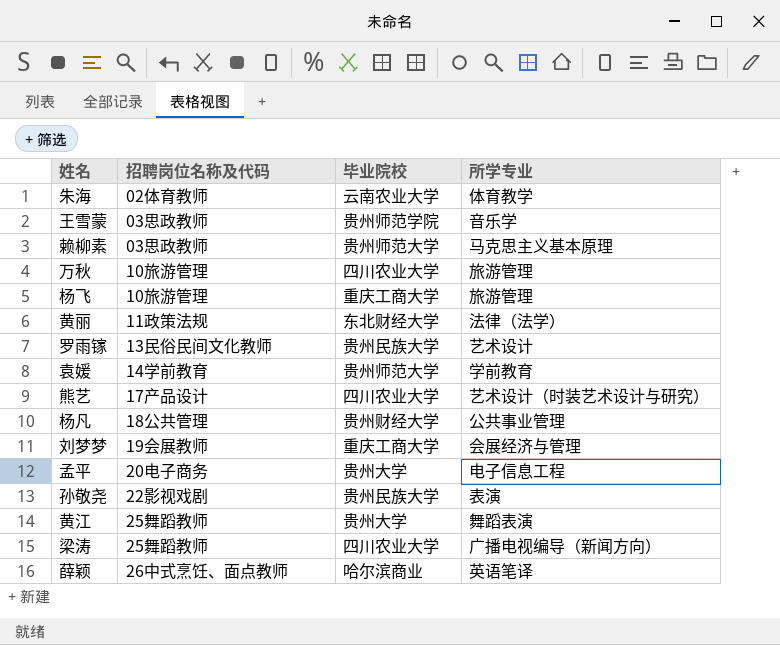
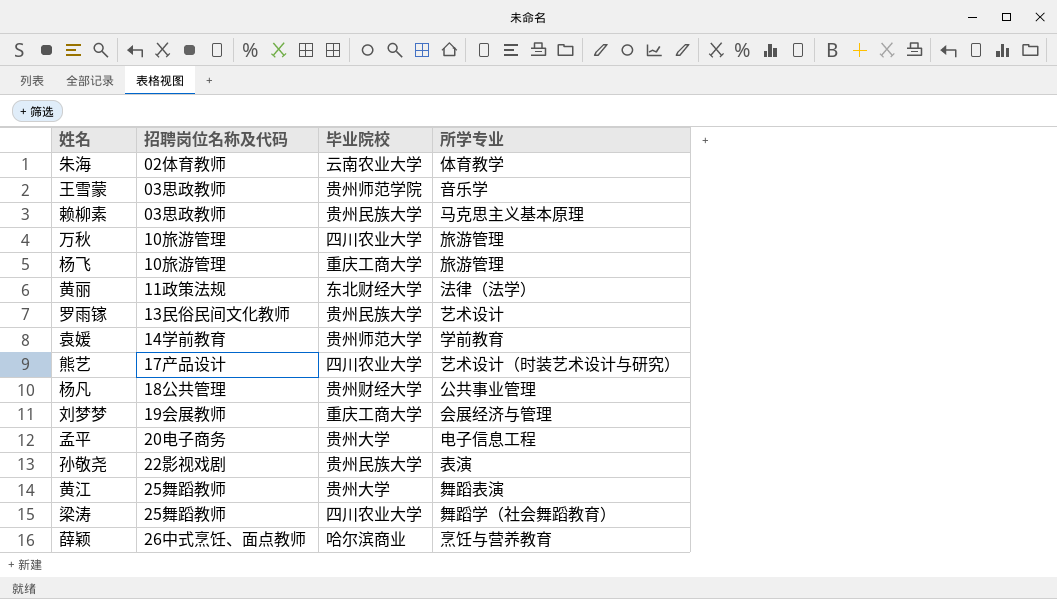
赖柳素 | 毕业院校: 贵州师范大学 -> 贵州民族大学
梁涛 | 所学专业: 广播电视编导（新闻方向） -> 舞蹈学（社会舞蹈教育）
薛颖 | 所学专业: 英语笔译 -> 烹饪与营养教育

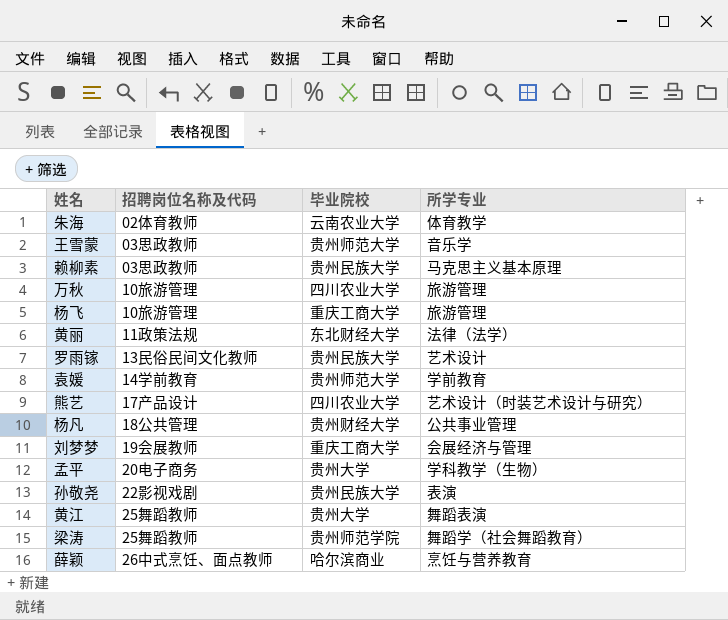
王雪蒙 | 毕业院校: 贵州师范学院 -> 贵州师范大学
孟平 | 所学专业: 电子信息工程 -> 学科教学（生物）
梁涛 | 毕业院校: 四川农业大学 -> 贵州师范学院

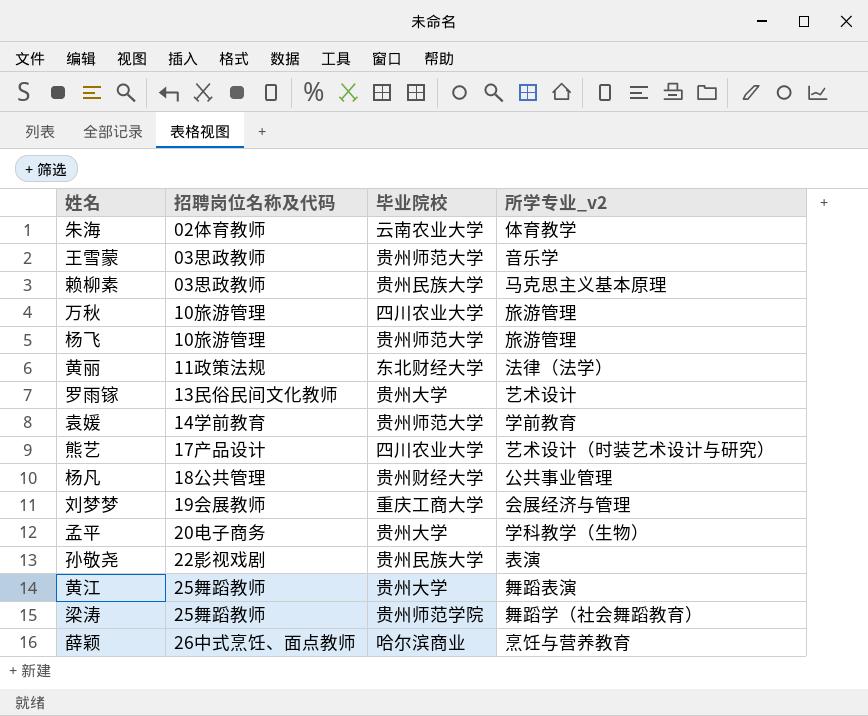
column name: 所学专业 -> 所学专业_v2
杨飞 | 毕业院校: 重庆工商大学 -> 贵州师范大学
罗雨镓 | 毕业院校: 贵州民族大学 -> 贵州大学

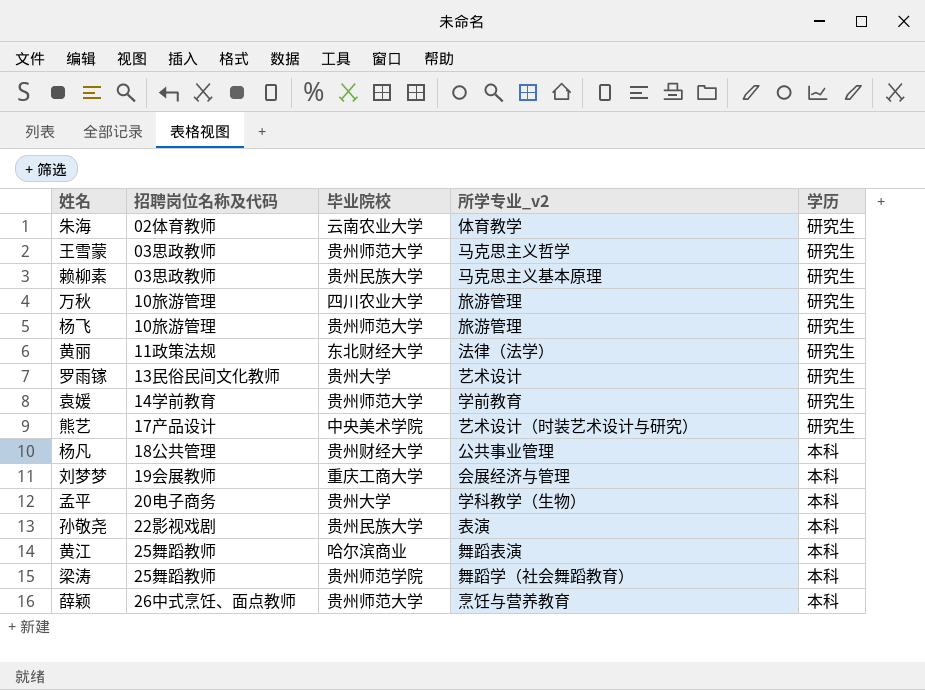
column 学历 | position: none -> 5
王雪蒙 | 所学专业_v2: 音乐学 -> 马克思主义哲学
熊艺 | 毕业院校: 四川农业大学 -> 中央美术学院
黄江 | 毕业院校: 贵州大学 -> 哈尔滨商业
薛颖 | 毕业院校: 哈尔滨商业 -> 贵州师范大学

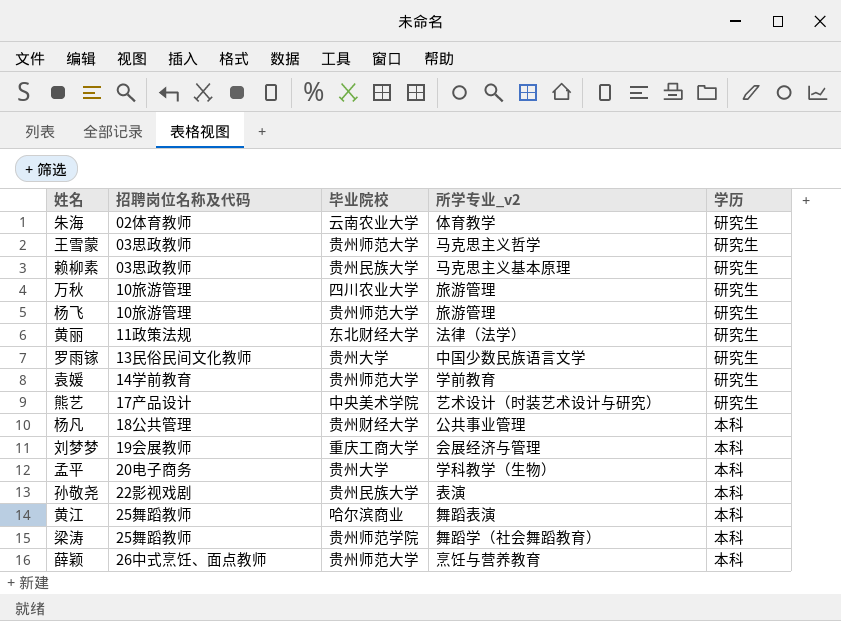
罗雨镓 | 所学专业_v2: 艺术设计 -> 中国少数民族语言文学

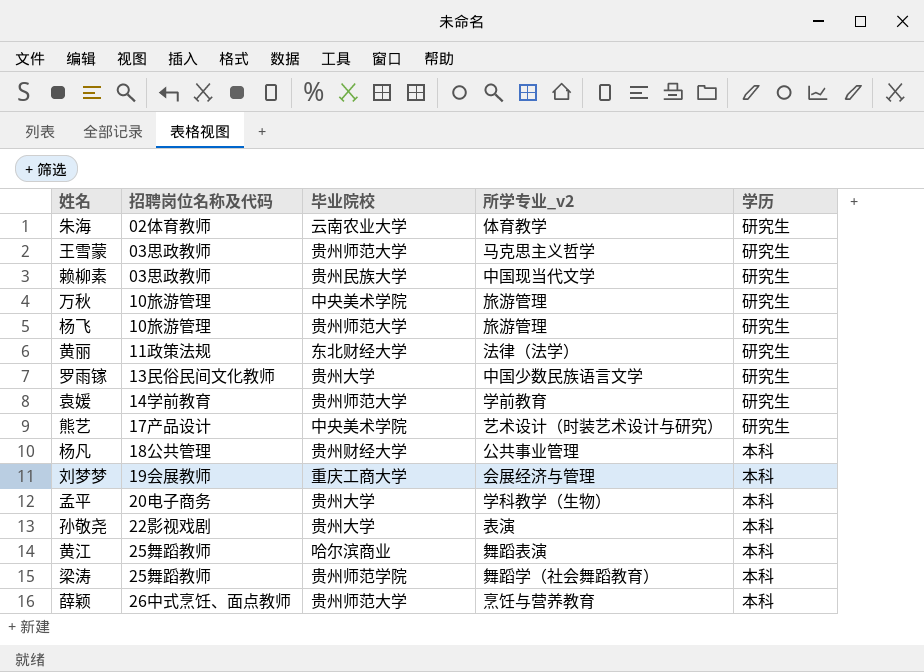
赖柳素 | 所学专业_v2: 马克思主义基本原理 -> 中国现当代文学
万秋 | 毕业院校: 四川农业大学 -> 中央美术学院
孙敬尧 | 毕业院校: 贵州民族大学 -> 贵州大学

